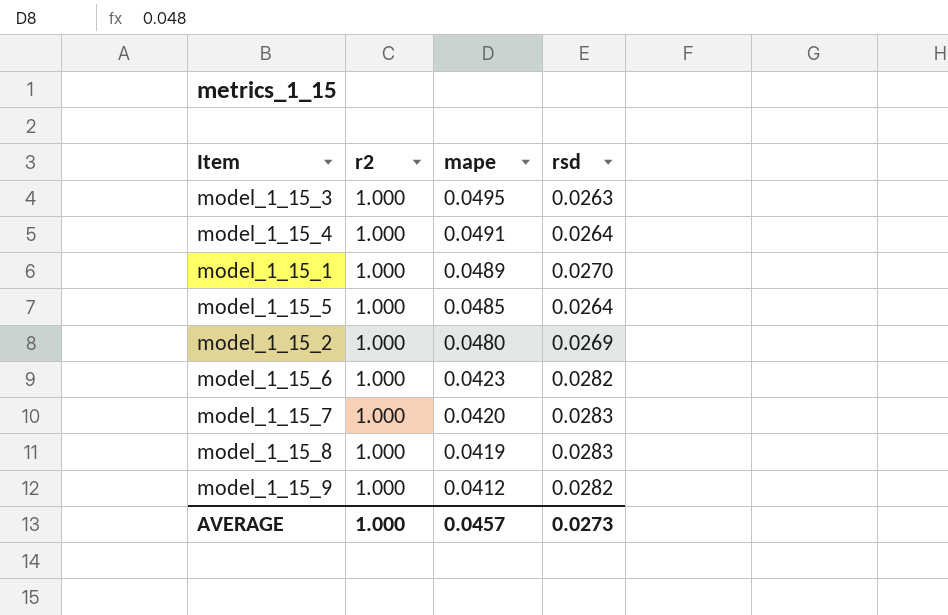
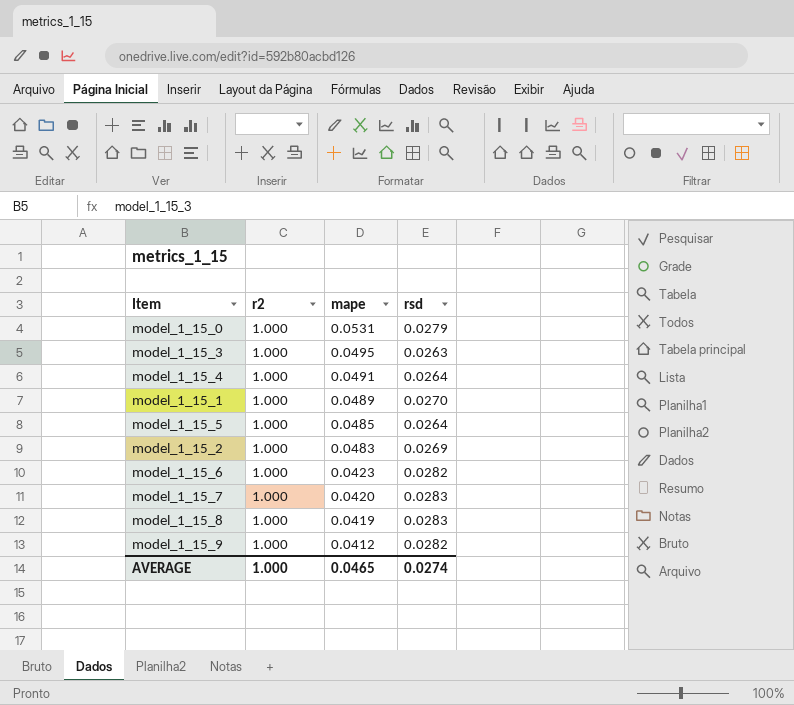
row model_1_15_0: none -> 1.000 | 0.0531 | 0.0279
model_1_15_2 | mape: 0.0480 -> 0.0483
AVERAGE | mape: 0.0457 -> 0.0465
AVERAGE | rsd: 0.0273 -> 0.0274

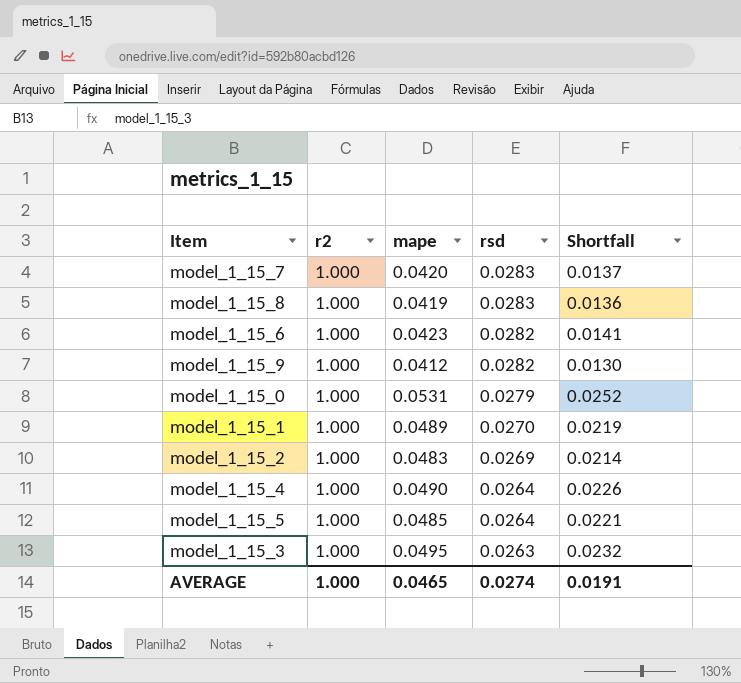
row order: mape descending -> rsd descending
column Shortfall | formula: none -> [mape] - [rsd]
model_1_15_4 | mape: 0.0491 -> 0.0490

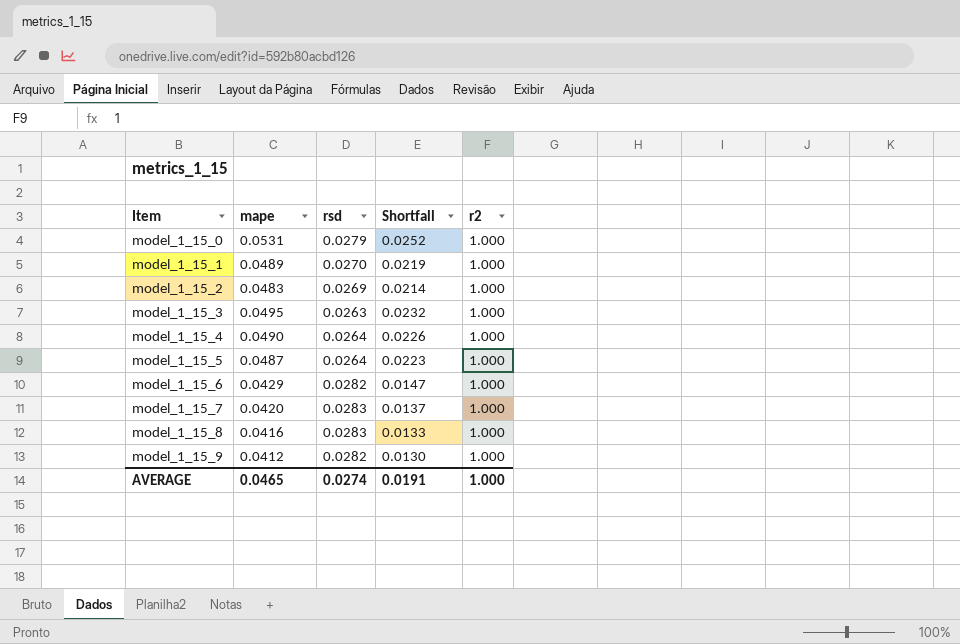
row order: rsd descending -> Item ascending
column r2 | position: 2 -> 5
model_1_15_5 | mape: 0.0485 -> 0.0487
model_1_15_5 | Shortfall: 0.0221 -> 0.0223
model_1_15_6 | mape: 0.0423 -> 0.0429
model_1_15_6 | Shortfall: 0.0141 -> 0.0147
model_1_15_8 | mape: 0.0419 -> 0.0416
model_1_15_8 | Shortfall: 0.0136 -> 0.0133

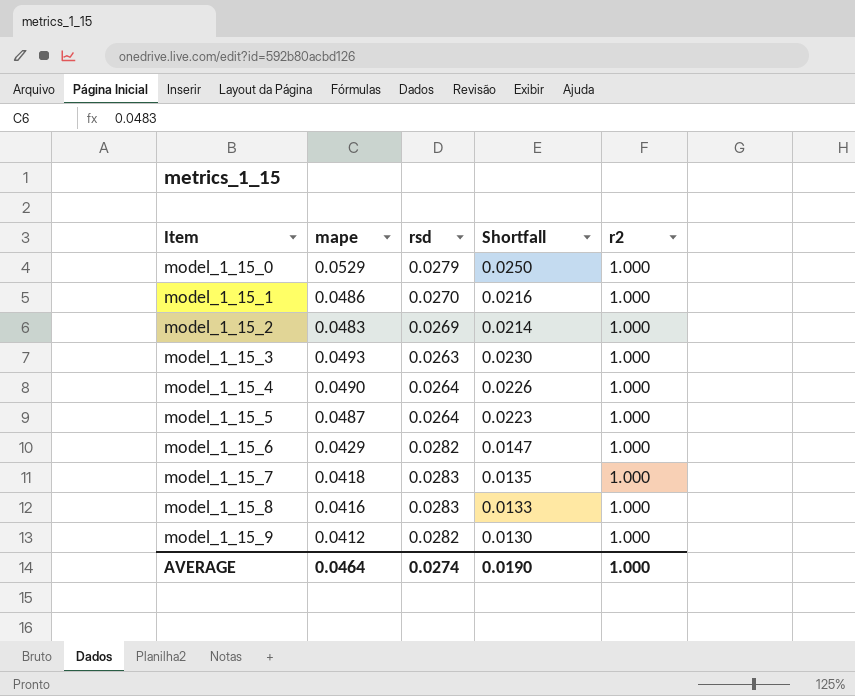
model_1_15_0 | mape: 0.0531 -> 0.0529
model_1_15_0 | Shortfall: 0.0252 -> 0.0250
model_1_15_1 | mape: 0.0489 -> 0.0486
model_1_15_1 | Shortfall: 0.0219 -> 0.0216
model_1_15_3 | mape: 0.0495 -> 0.0493
model_1_15_3 | Shortfall: 0.0232 -> 0.0230
model_1_15_7 | mape: 0.0420 -> 0.0418
model_1_15_7 | Shortfall: 0.0137 -> 0.0135
AVERAGE | mape: 0.0465 -> 0.0464
AVERAGE | Shortfall: 0.0191 -> 0.0190

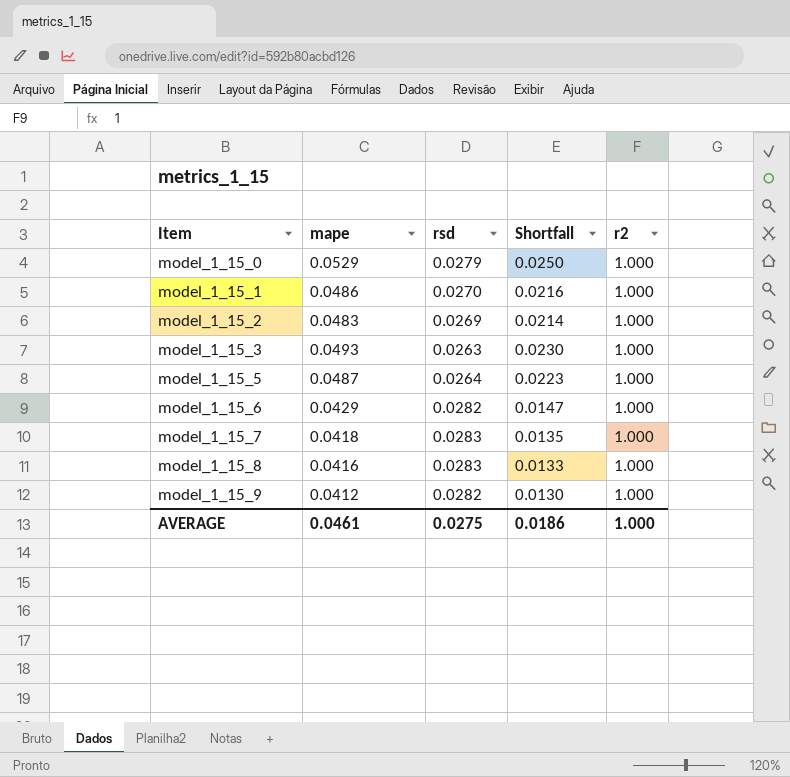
row model_1_15_4: 0.0490 | 0.0264 | 0.0226 | 1.000 -> none
AVERAGE | mape: 0.0464 -> 0.0461
AVERAGE | rsd: 0.0274 -> 0.0275
AVERAGE | Shortfall: 0.0190 -> 0.0186

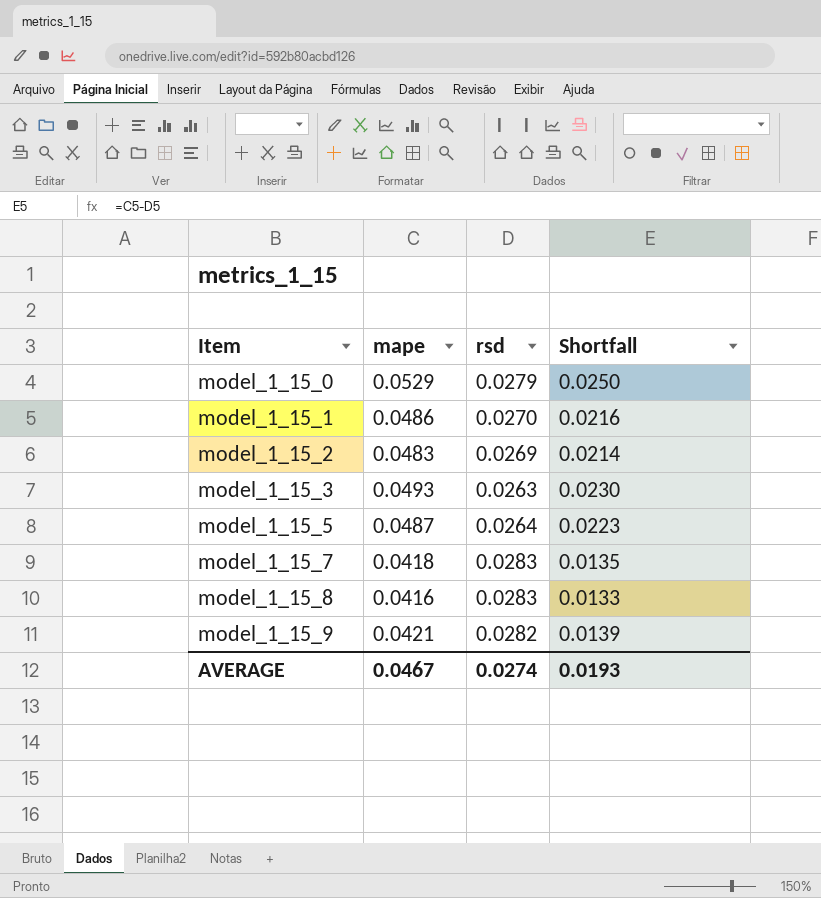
column r2 | position: 5 -> none
row model_1_15_6: 0.0429 | 0.0282 | 0.0147 | 1.000 -> none
model_1_15_9 | mape: 0.0412 -> 0.0421
model_1_15_9 | Shortfall: 0.0130 -> 0.0139
AVERAGE | mape: 0.0461 -> 0.0467
AVERAGE | rsd: 0.0275 -> 0.0274
AVERAGE | Shortfall: 0.0186 -> 0.0193

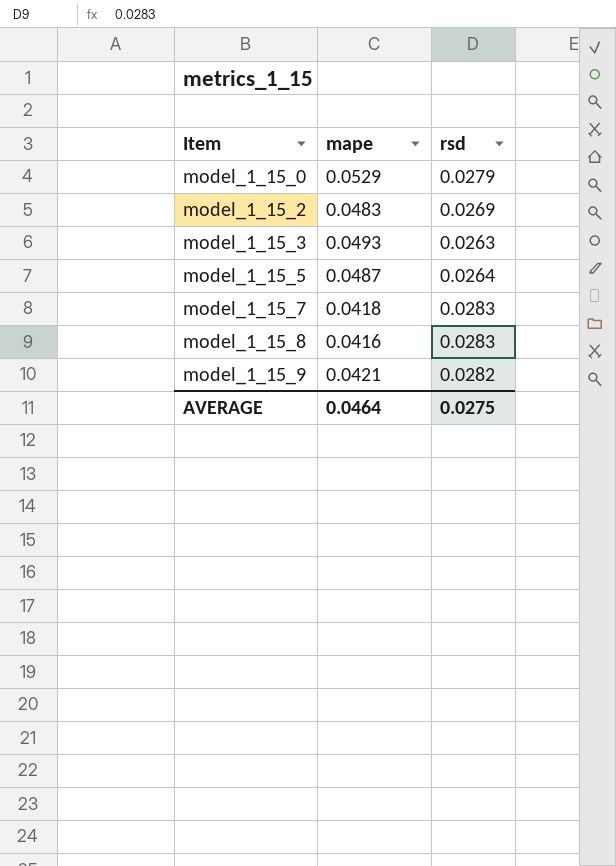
column Shortfall | formula: [mape] - [rsd] -> none
row model_1_15_1: 0.0486 | 0.0270 | 0.0216 -> none
AVERAGE | mape: 0.0467 -> 0.0464
AVERAGE | rsd: 0.0274 -> 0.0275

